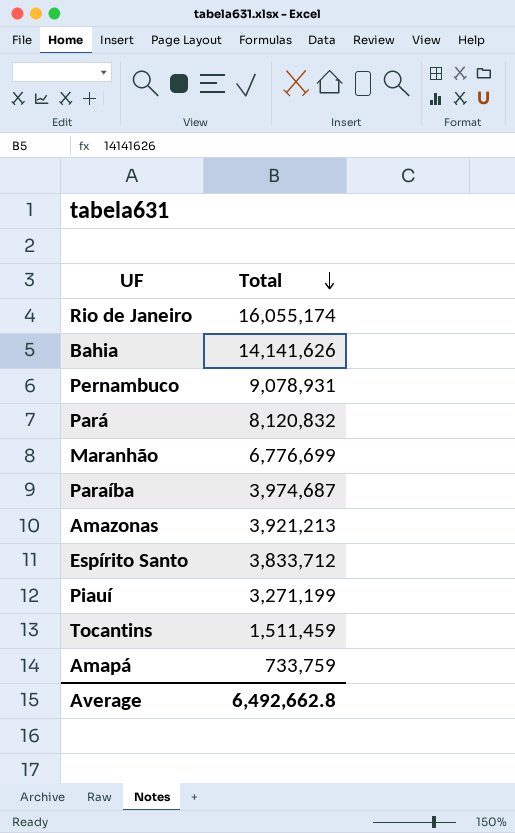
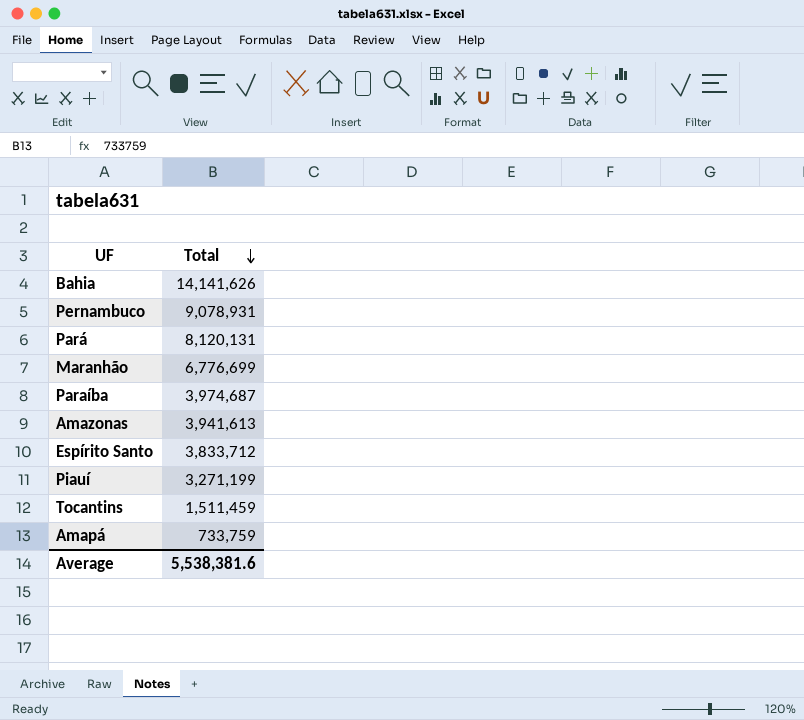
row Rio de Janeiro: 16,055,174 -> none
Pará | Total: 8,120,832 -> 8,120,131
Amazonas | Total: 3,921,213 -> 3,941,613
Average | Total: 6,492,662.8 -> 5,538,381.6

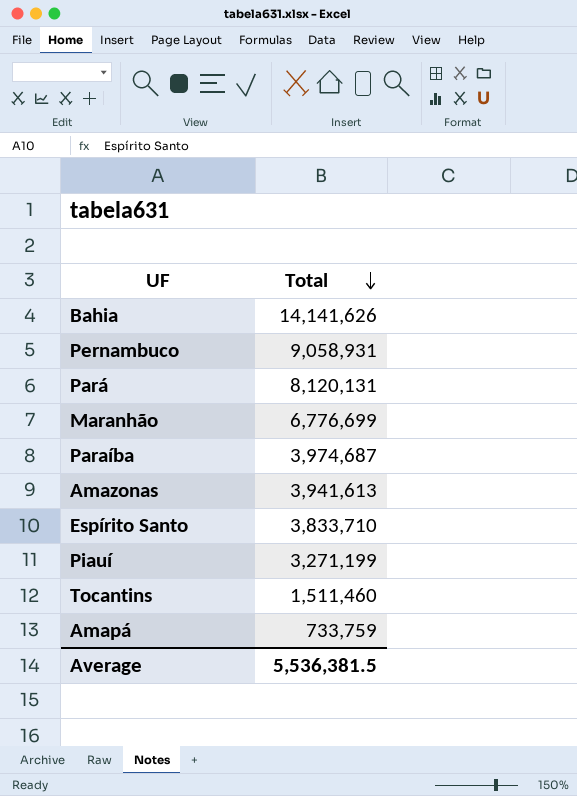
Pernambuco | Total: 9,078,931 -> 9,058,931
Espírito Santo | Total: 3,833,712 -> 3,833,710
Tocantins | Total: 1,511,459 -> 1,511,460
Average | Total: 5,538,381.6 -> 5,536,381.5

